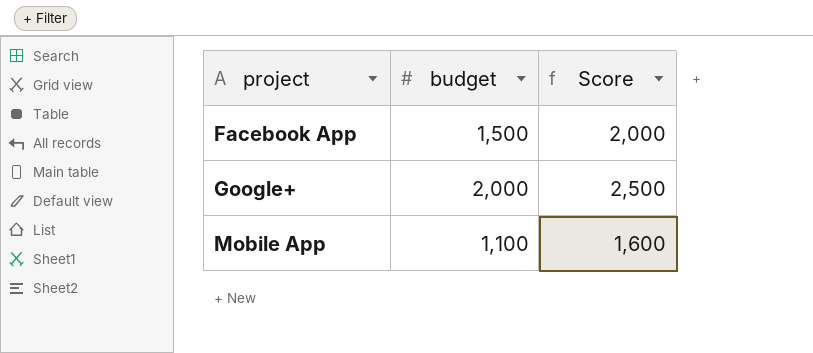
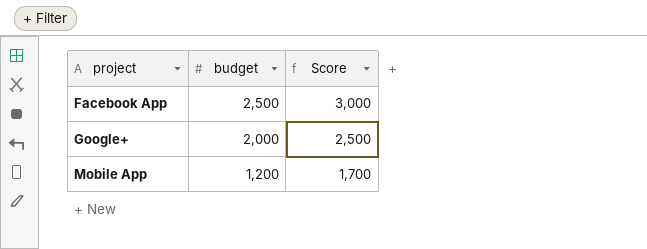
Facebook App | budget: 1,500 -> 2,500
Facebook App | Score: 2,000 -> 3,000
Mobile App | budget: 1,100 -> 1,200
Mobile App | Score: 1,600 -> 1,700

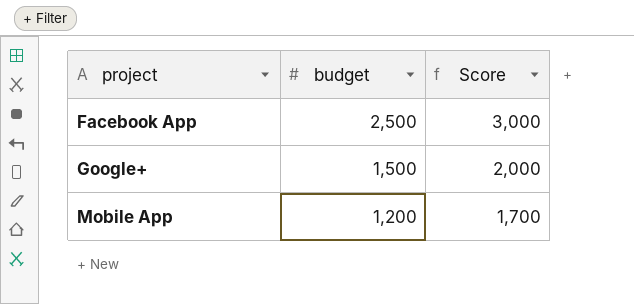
Google+ | budget: 2,000 -> 1,500
Google+ | Score: 2,500 -> 2,000

